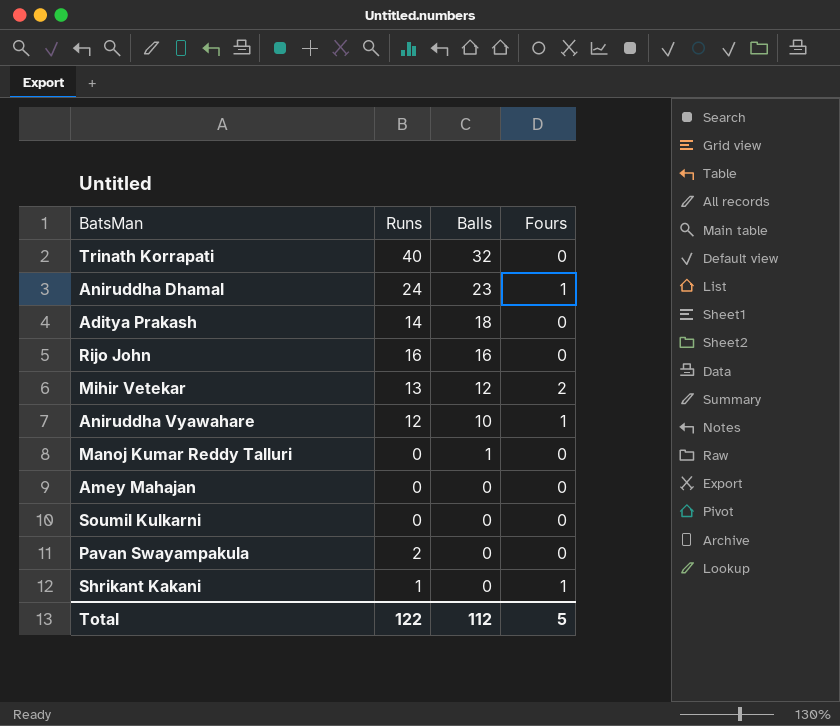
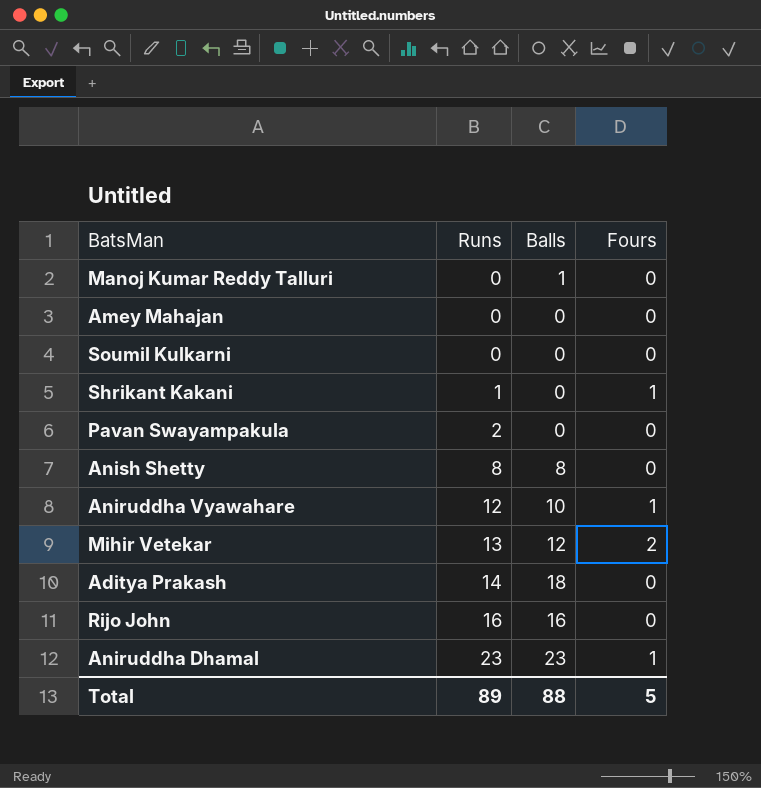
row order: Balls descending -> Runs ascending
row Trinath Korrapati: 40 | 32 | 0 -> none
row Anish Shetty: none -> 8 | 8 | 0
Aniruddha Dhamal | Runs: 24 -> 23
Total | Runs: 122 -> 89
Total | Balls: 112 -> 88

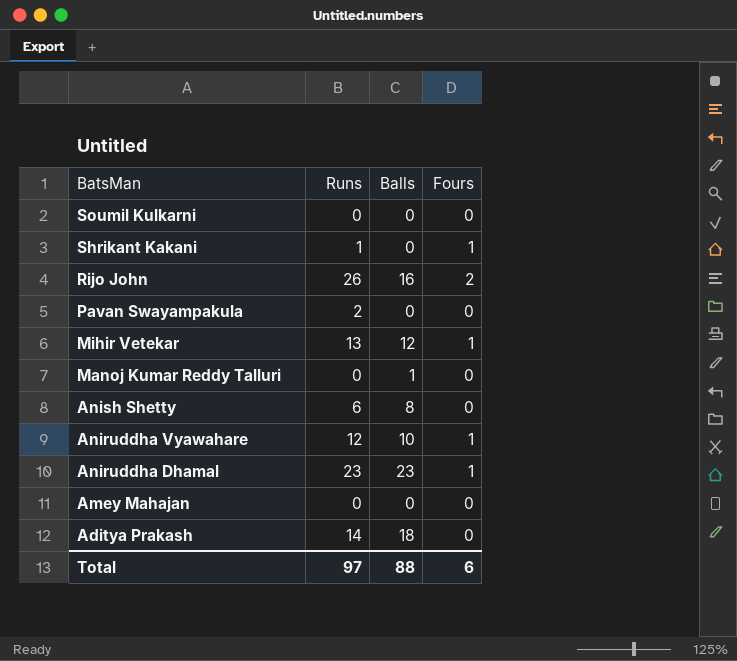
row order: Runs ascending -> BatsMan descending
Rijo John | Runs: 16 -> 26
Rijo John | Fours: 0 -> 2
Mihir Vetekar | Fours: 2 -> 1
Anish Shetty | Runs: 8 -> 6
Total | Runs: 89 -> 97
Total | Fours: 5 -> 6

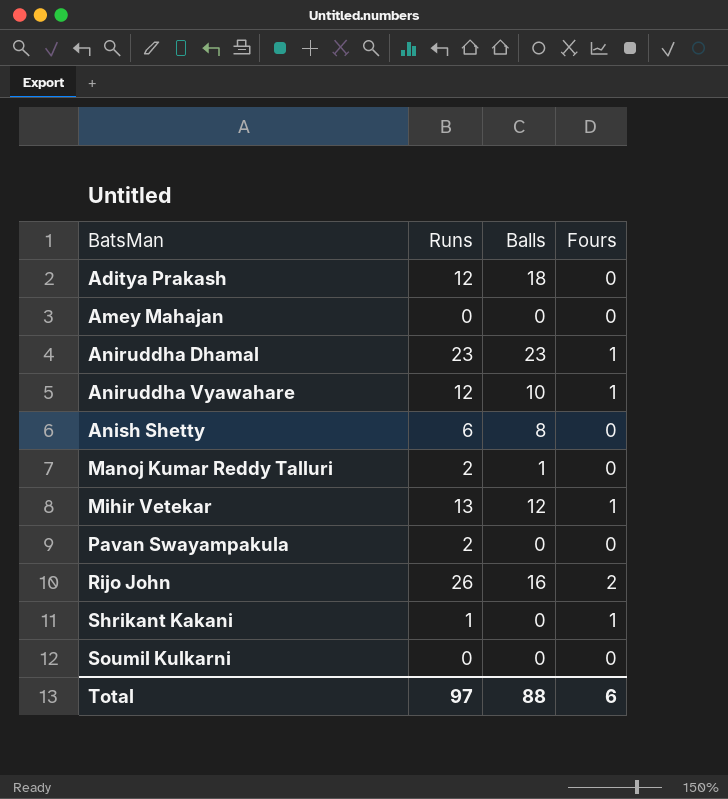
row order: BatsMan descending -> BatsMan ascending
Aditya Prakash | Runs: 14 -> 12
Manoj Kumar Reddy Talluri | Runs: 0 -> 2

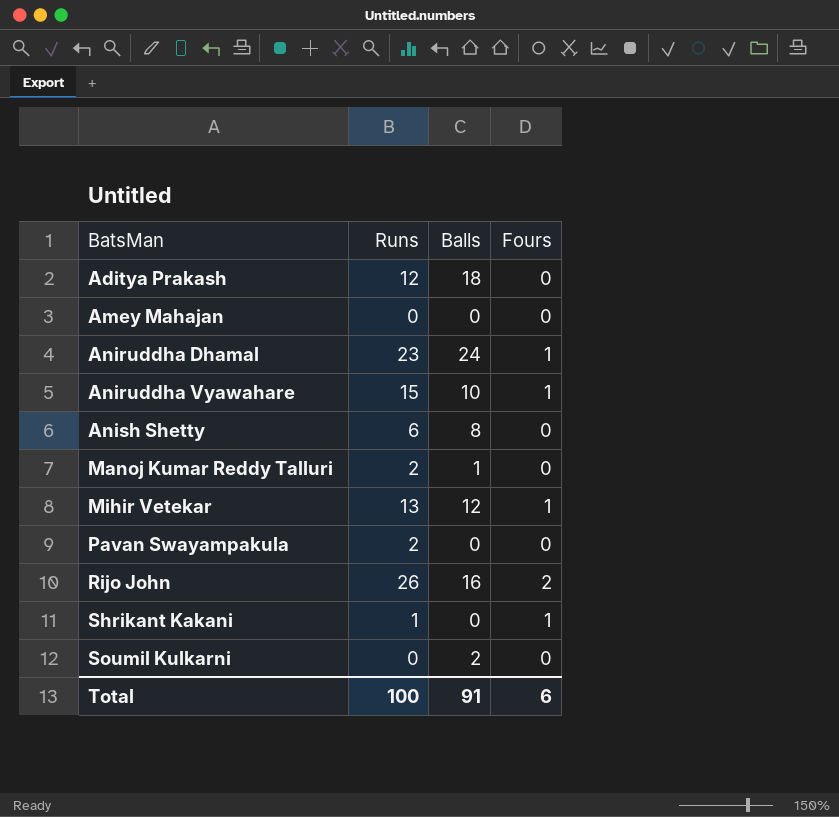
Aniruddha Dhamal | Balls: 23 -> 24
Aniruddha Vyawahare | Runs: 12 -> 15
Soumil Kulkarni | Balls: 0 -> 2
Total | Runs: 97 -> 100
Total | Balls: 88 -> 91

